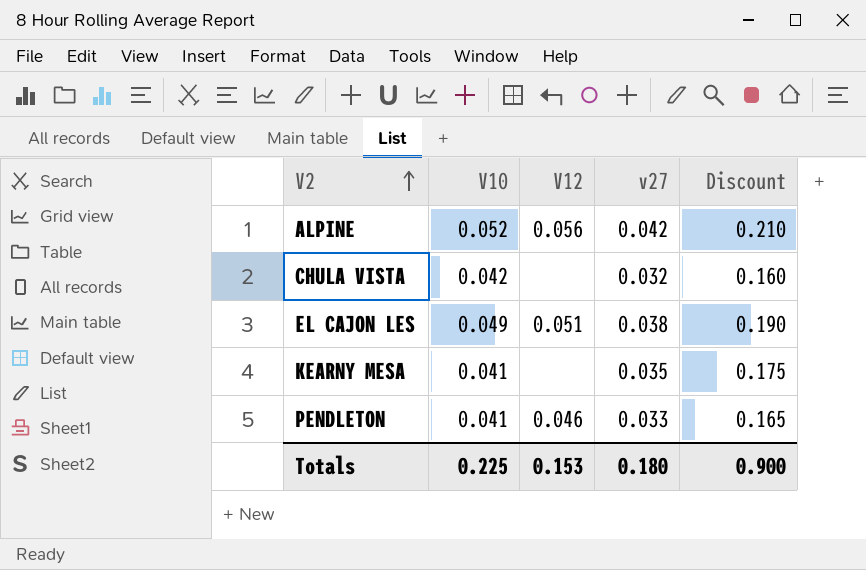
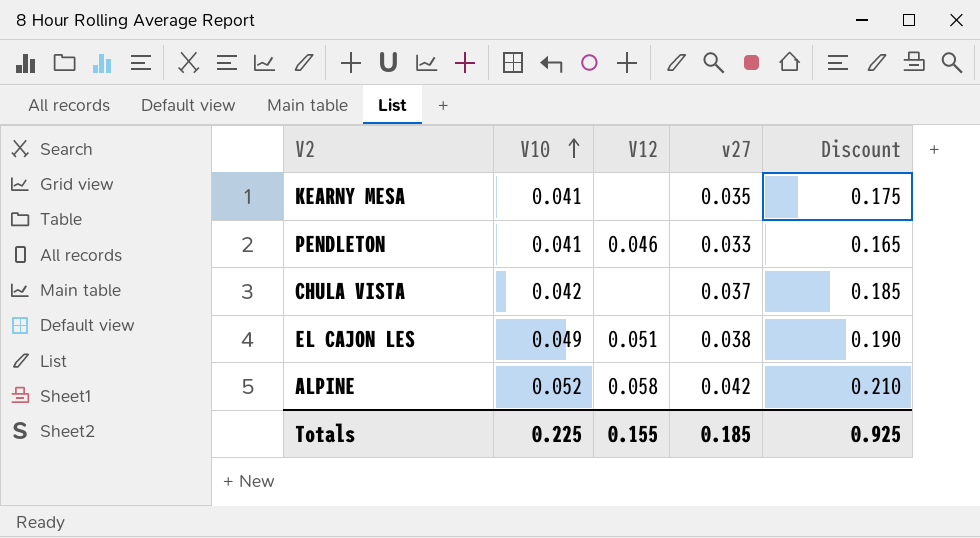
row order: V2 ascending -> V10 ascending
CHULA VISTA | v27: 0.032 -> 0.037
CHULA VISTA | Discount: 0.160 -> 0.185
ALPINE | V12: 0.056 -> 0.058
Totals | V12: 0.153 -> 0.155
Totals | v27: 0.180 -> 0.185
Totals | Discount: 0.900 -> 0.925

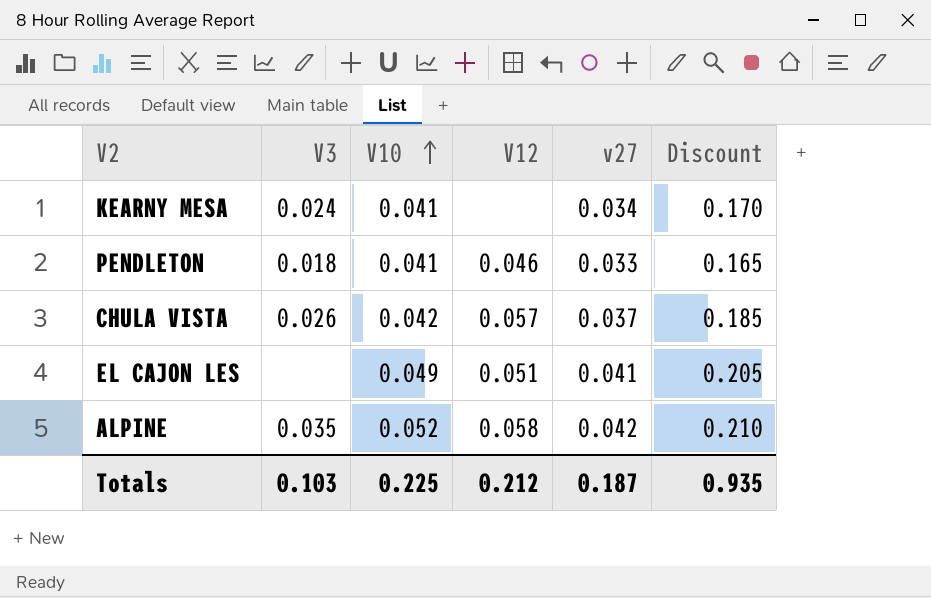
column V3 | position: none -> 2
KEARNY MESA | v27: 0.035 -> 0.034
KEARNY MESA | Discount: 0.175 -> 0.170
CHULA VISTA | V12: none -> 0.057
EL CAJON LES | v27: 0.038 -> 0.041
EL CAJON LES | Discount: 0.190 -> 0.205
Totals | V12: 0.155 -> 0.212
Totals | v27: 0.185 -> 0.187
Totals | Discount: 0.925 -> 0.935

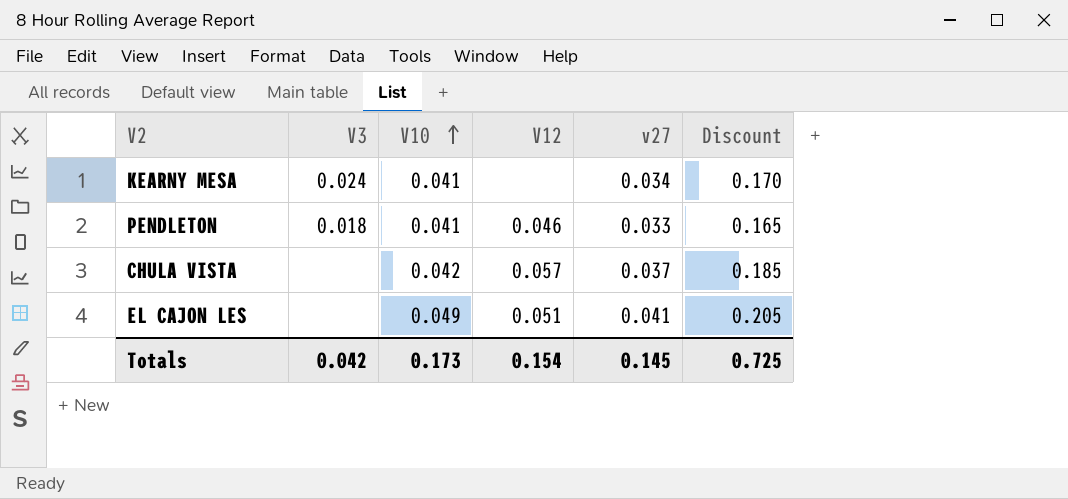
row ALPINE: 0.035 | 0.052 | 0.058 | 0.042 | 0.210 -> none
CHULA VISTA | V3: 0.026 -> none
Totals | V3: 0.103 -> 0.042
Totals | V10: 0.225 -> 0.173
Totals | V12: 0.212 -> 0.154
Totals | v27: 0.187 -> 0.145
Totals | Discount: 0.935 -> 0.725

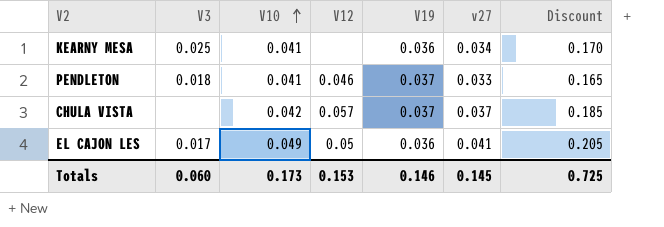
column V19 | position: none -> 5
KEARNY MESA | V3: 0.024 -> 0.025
EL CAJON LES | V3: none -> 0.017
EL CAJON LES | V12: 0.051 -> 0.05
Totals | V3: 0.042 -> 0.060
Totals | V12: 0.154 -> 0.153

